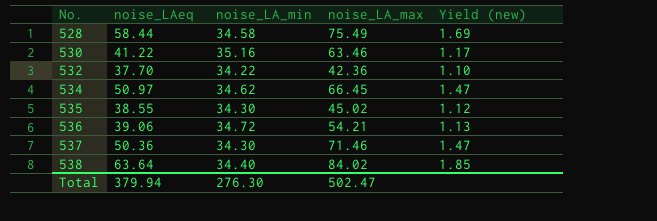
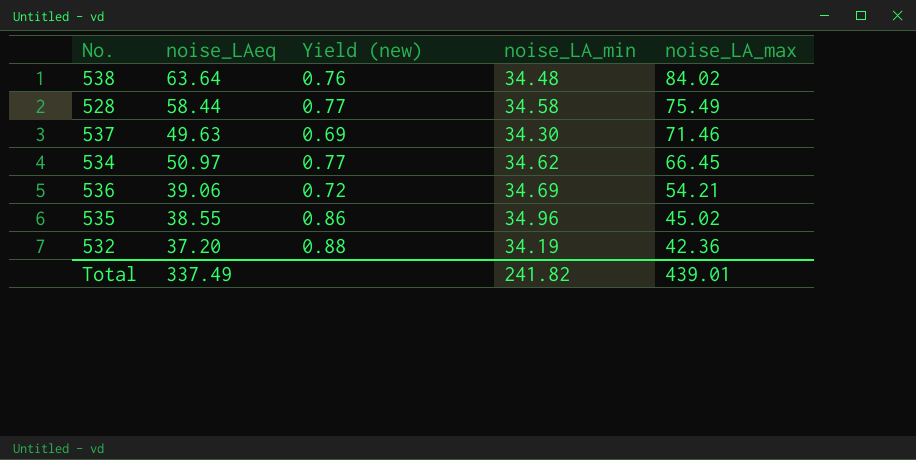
row order: No. ascending -> noise_LA_max descending
column Yield (new) | formula: [noise_LAeq] / [noise_LA_min] -> [noise_LAeq] / [noise_LA_max]
column Yield (new) | position: 5 -> 3
row 530: 41.22 | 35.16 | 63.46 | 1.17 -> none
538 | noise_LA_min: 34.40 -> 34.48
537 | noise_LAeq: 50.36 -> 49.63
536 | noise_LA_min: 34.72 -> 34.69
535 | noise_LA_min: 34.30 -> 34.96
532 | noise_LAeq: 37.70 -> 37.20
532 | noise_LA_min: 34.22 -> 34.19
Total | noise_LAeq: 379.94 -> 337.49
Total | noise_LA_min: 276.30 -> 241.82
Total | noise_LA_max: 502.47 -> 439.01

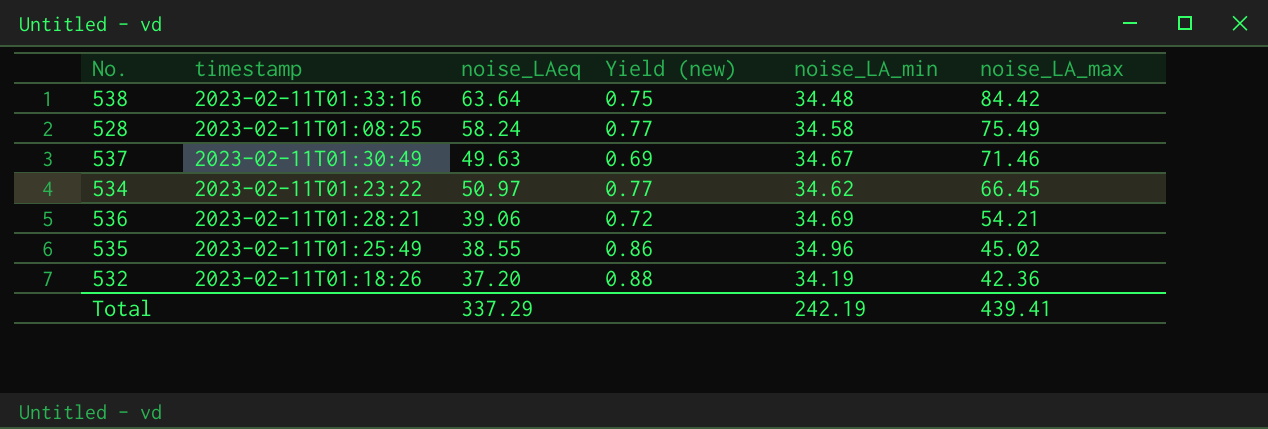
column timestamp | position: none -> 2
538 | Yield (new): 0.76 -> 0.75
538 | noise_LA_max: 84.02 -> 84.42
528 | noise_LAeq: 58.44 -> 58.24
537 | noise_LA_min: 34.30 -> 34.67
Total | noise_LAeq: 337.49 -> 337.29
Total | noise_LA_min: 241.82 -> 242.19
Total | noise_LA_max: 439.01 -> 439.41

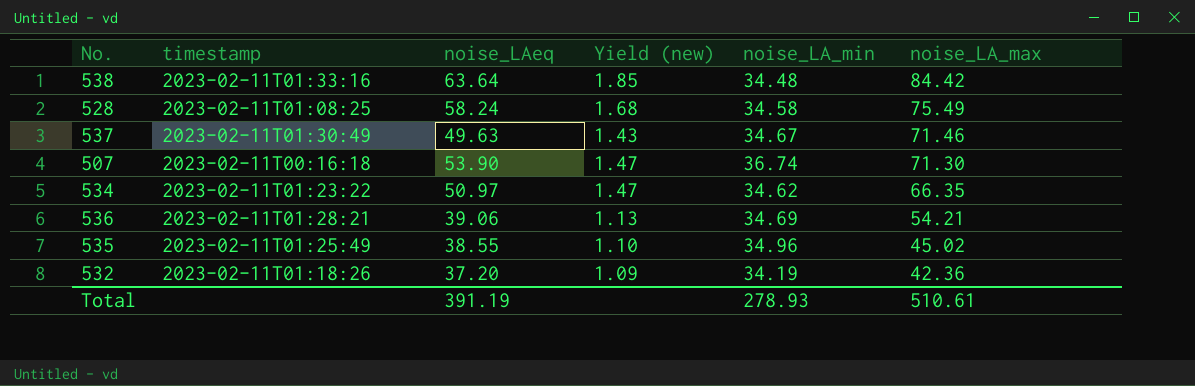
column Yield (new) | formula: [noise_LAeq] / [noise_LA_max] -> [noise_LAeq] / [noise_LA_min]
row 507: none -> 2023-02-11T00:16:18 | 53.90 | 1.47 | 36.74 | 71.30
534 | noise_LA_max: 66.45 -> 66.35
Total | noise_LAeq: 337.29 -> 391.19
Total | noise_LA_min: 242.19 -> 278.93
Total | noise_LA_max: 439.41 -> 510.61

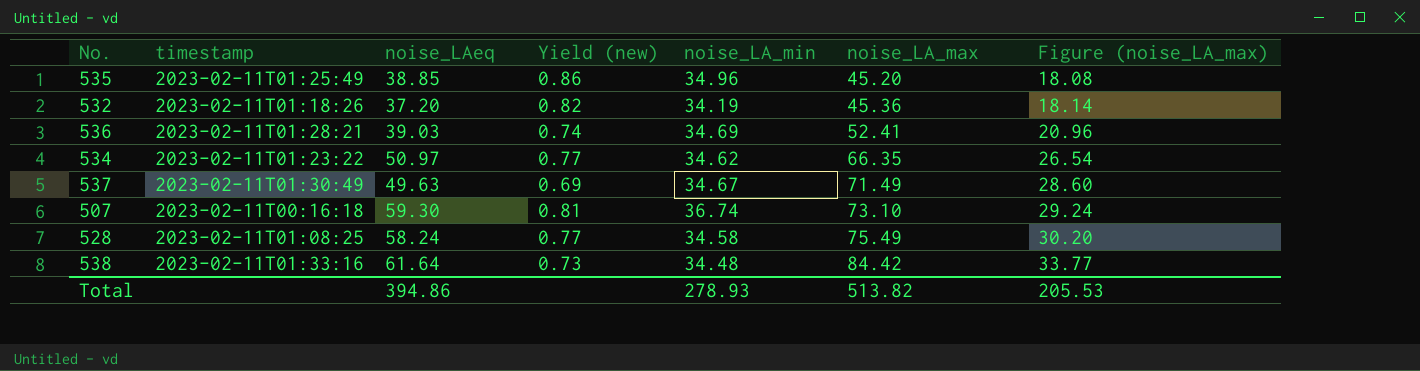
row order: noise_LA_max descending -> noise_LA_max ascending
column Yield (new) | formula: [noise_LAeq] / [noise_LA_min] -> [noise_LAeq] / [noise_LA_max]
column Figure (noise_LA_max) | formula: none -> [noise_LA_max] * 0.4
535 | noise_LAeq: 38.55 -> 38.85
535 | noise_LA_max: 45.02 -> 45.20
532 | noise_LA_max: 42.36 -> 45.36
536 | noise_LAeq: 39.06 -> 39.03
536 | noise_LA_max: 54.21 -> 52.41
537 | noise_LA_max: 71.46 -> 71.49
507 | noise_LAeq: 53.90 -> 59.30
507 | noise_LA_max: 71.30 -> 73.10
538 | noise_LAeq: 63.64 -> 61.64
Total | noise_LAeq: 391.19 -> 394.86
Total | noise_LA_max: 510.61 -> 513.82

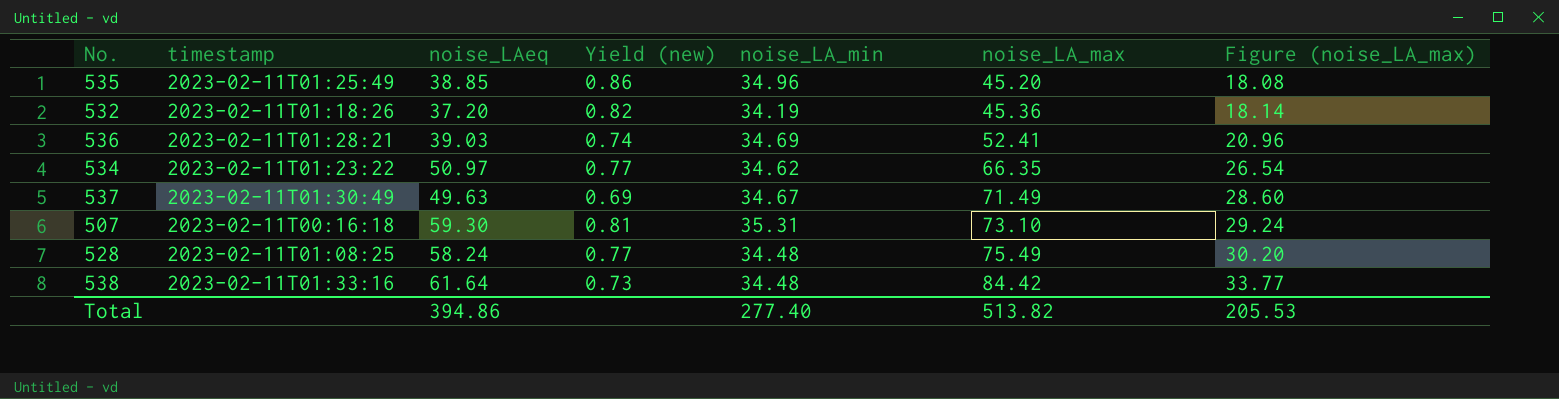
507 | noise_LA_min: 36.74 -> 35.31
528 | noise_LA_min: 34.58 -> 34.48
Total | noise_LA_min: 278.93 -> 277.40

